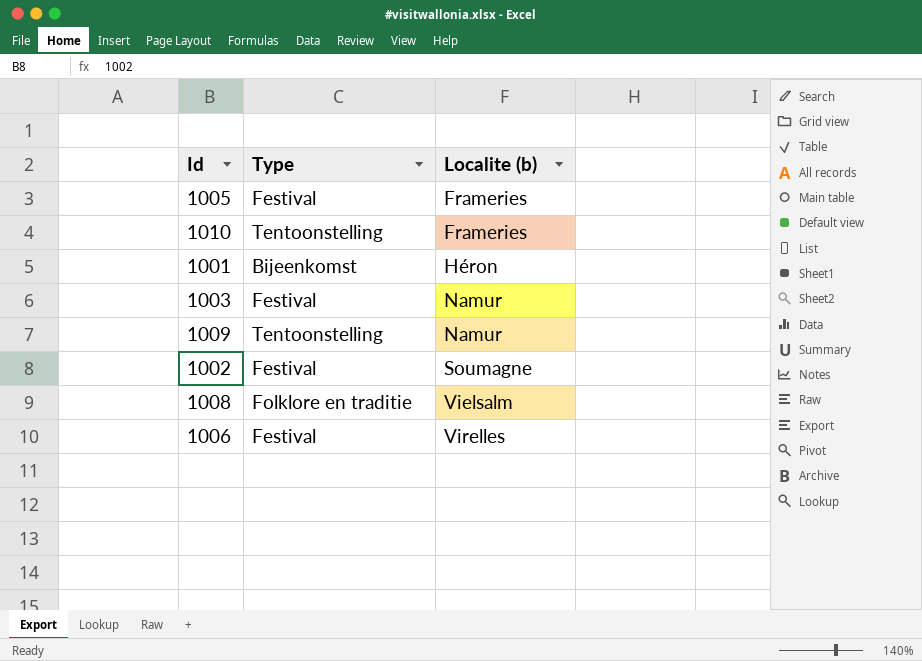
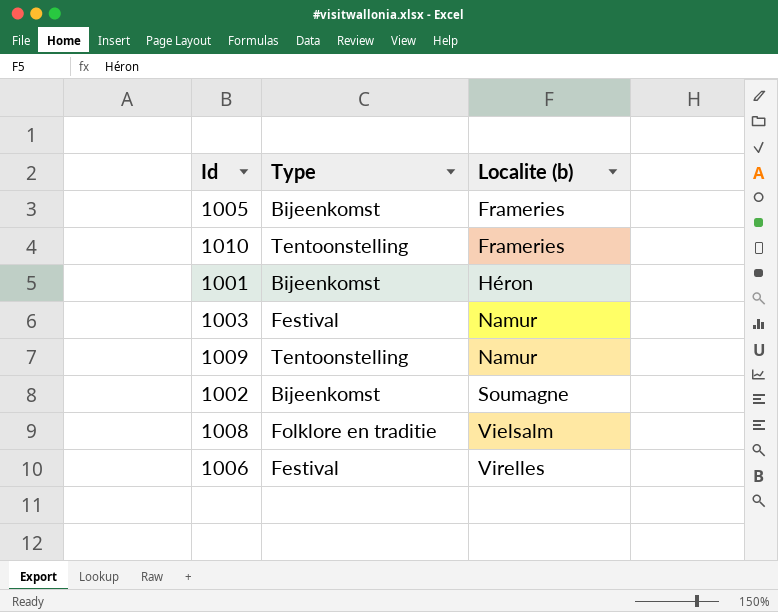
1005 | Type: Festival -> Bijeenkomst
1002 | Type: Festival -> Bijeenkomst

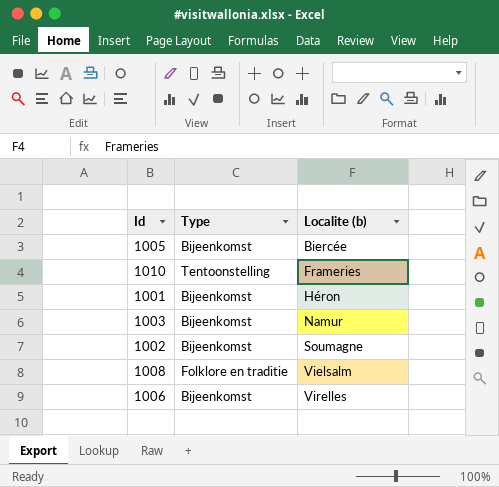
row 1009: Tentoonstelling | Namur -> none
1005 | Localite (b): Frameries -> Biercée
1003 | Type: Festival -> Bijeenkomst
1006 | Type: Festival -> Bijeenkomst

